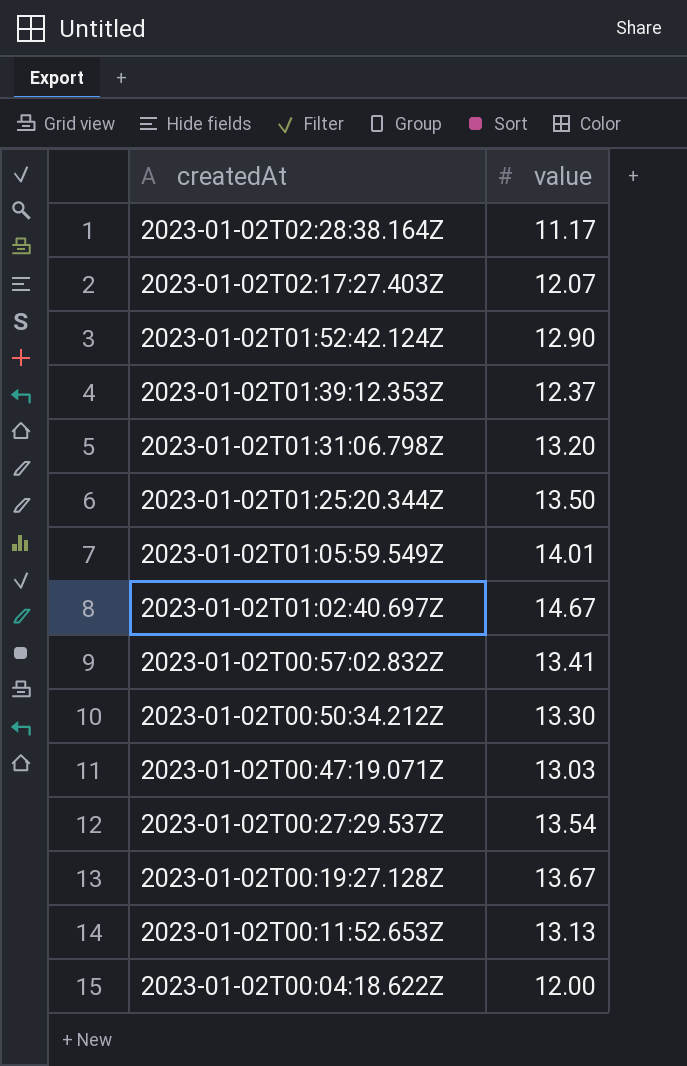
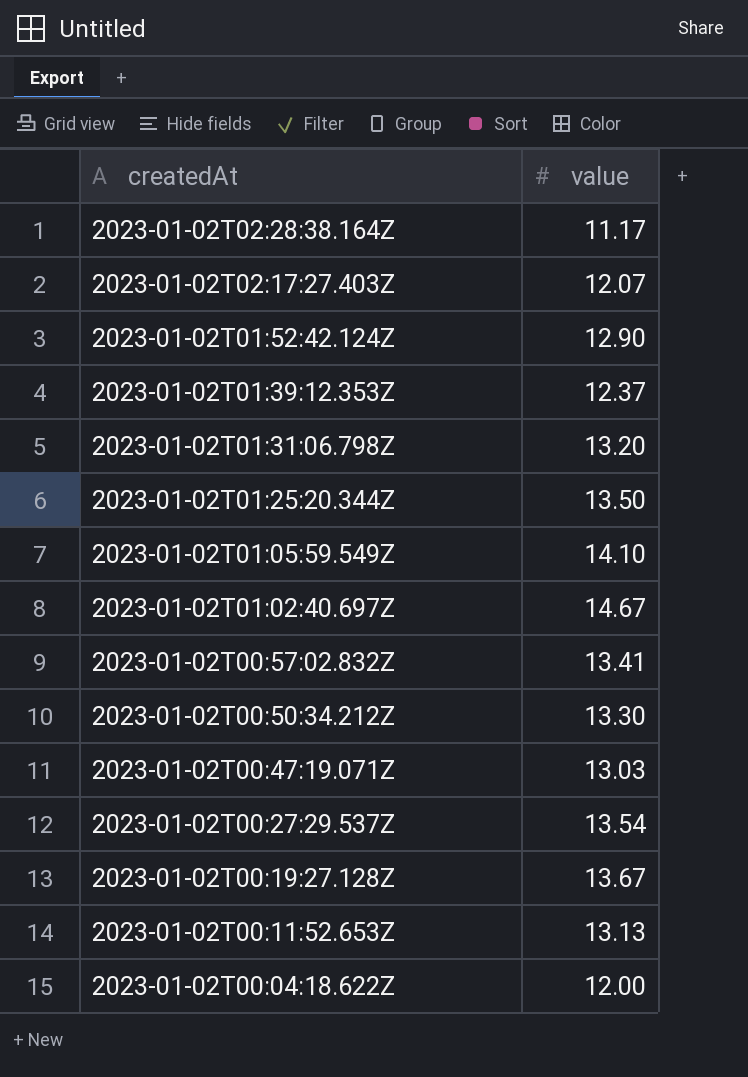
2023-01-02T01:05:59.549Z | value: 14.01 -> 14.10

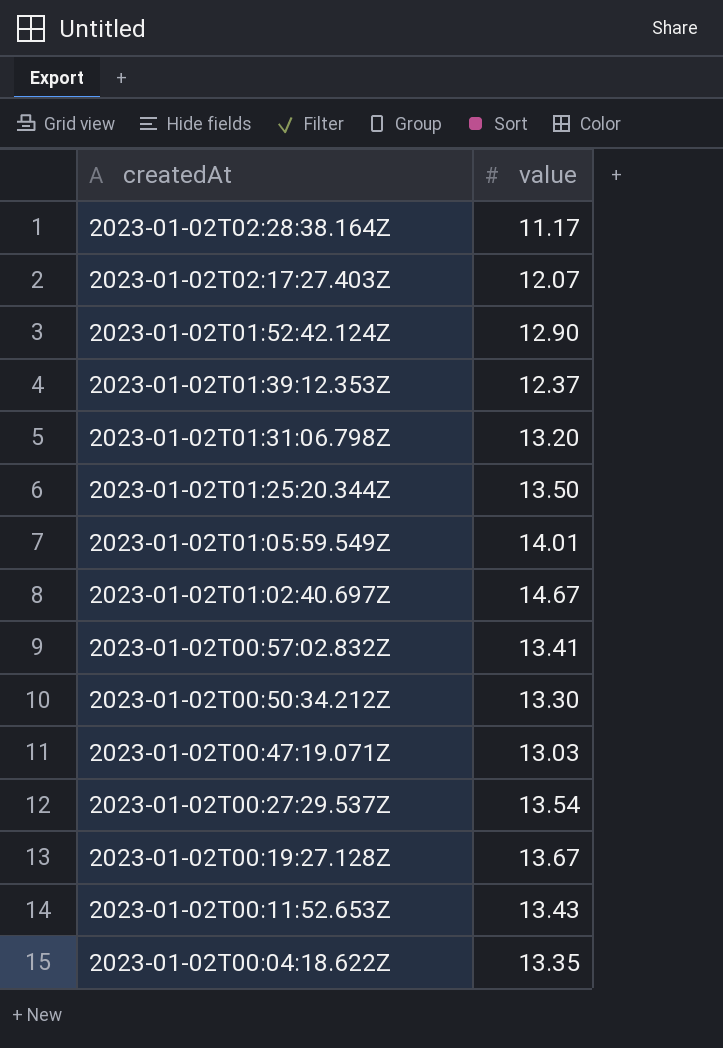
2023-01-02T01:05:59.549Z | value: 14.10 -> 14.01
2023-01-02T00:11:52.653Z | value: 13.13 -> 13.43
2023-01-02T00:04:18.622Z | value: 12.00 -> 13.35

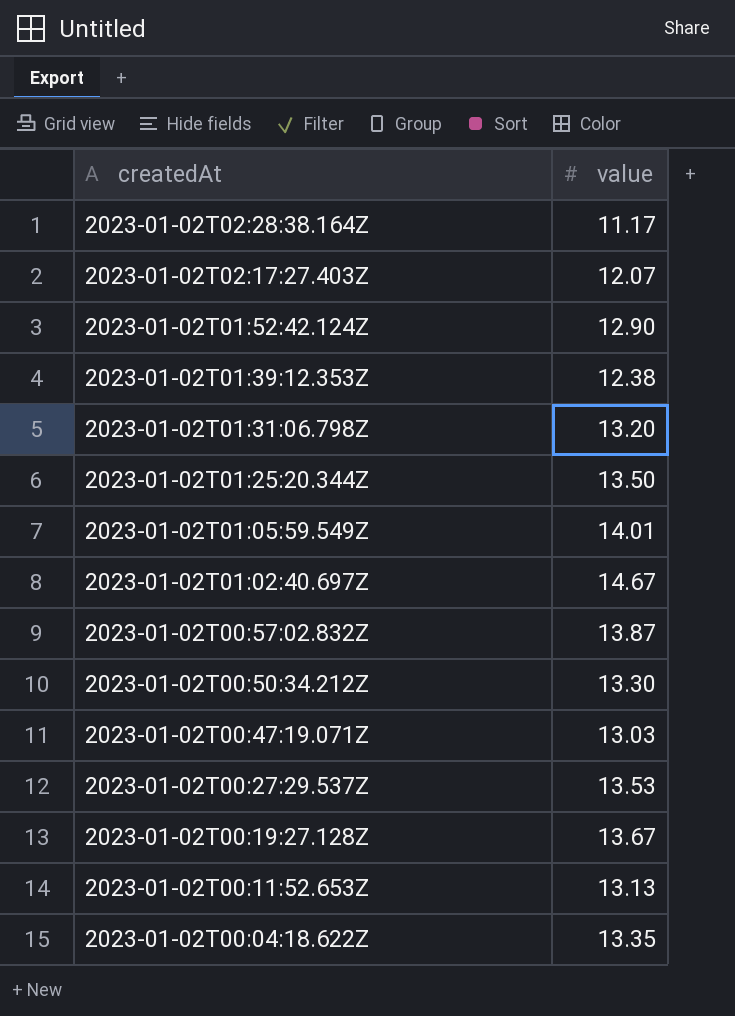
2023-01-02T01:39:12.353Z | value: 12.37 -> 12.38
2023-01-02T00:57:02.832Z | value: 13.41 -> 13.87
2023-01-02T00:27:29.537Z | value: 13.54 -> 13.53
2023-01-02T00:11:52.653Z | value: 13.43 -> 13.13

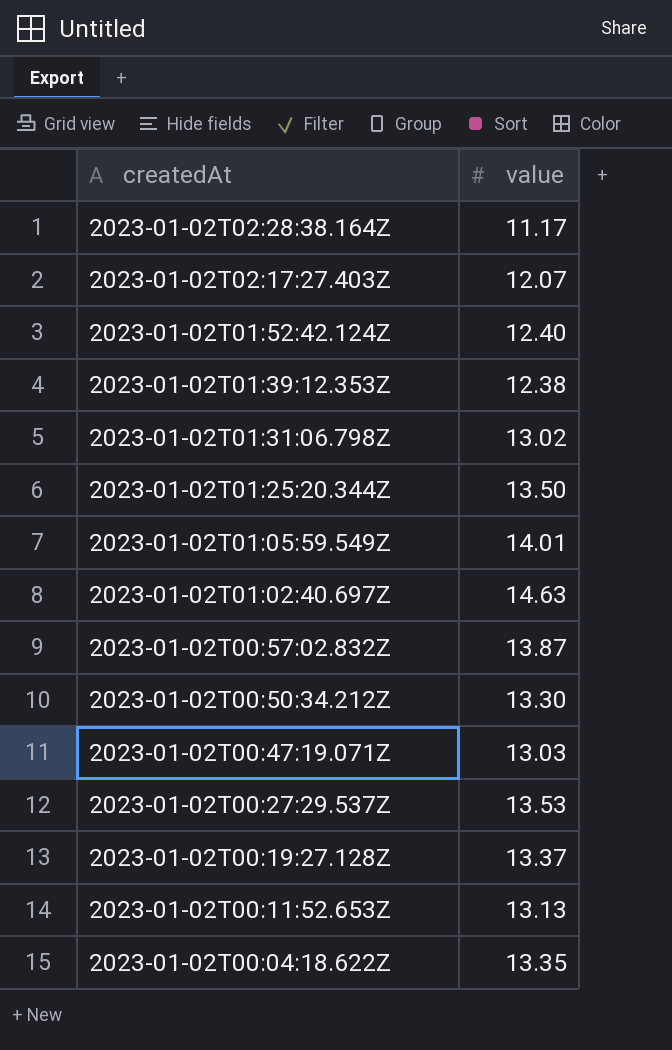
2023-01-02T01:52:42.124Z | value: 12.90 -> 12.40
2023-01-02T01:31:06.798Z | value: 13.20 -> 13.02
2023-01-02T01:02:40.697Z | value: 14.67 -> 14.63
2023-01-02T00:19:27.128Z | value: 13.67 -> 13.37

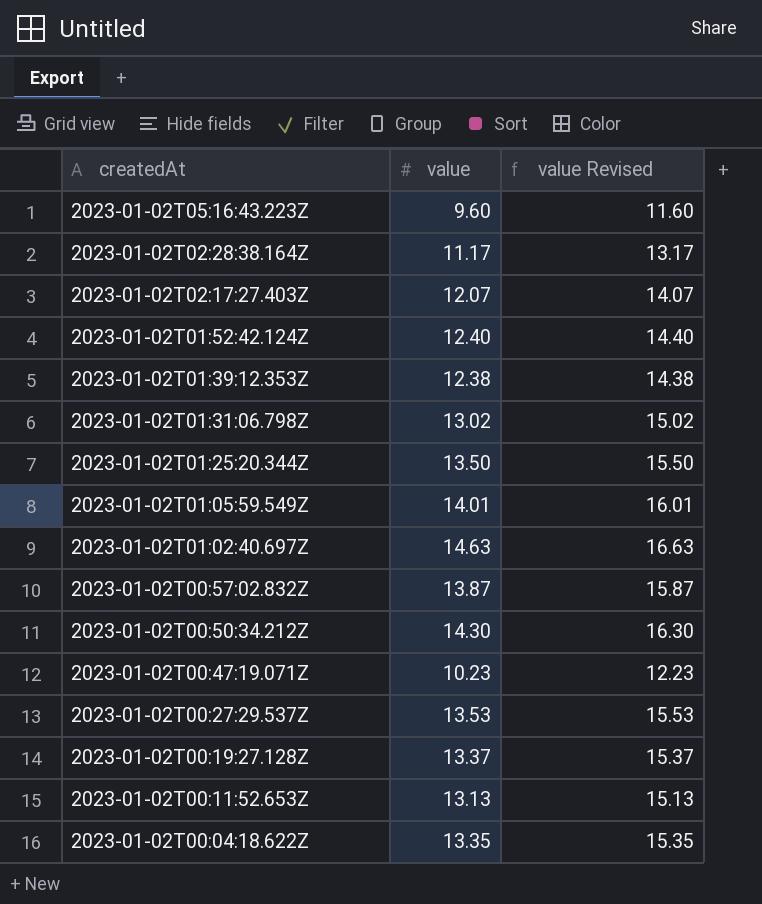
column value Revised | formula: none -> [value] + 2
row 2023-01-02T05:16:43.223Z: none -> 9.60 | 11.60
2023-01-02T00:50:34.212Z | value: 13.30 -> 14.30
2023-01-02T00:47:19.071Z | value: 13.03 -> 10.23

